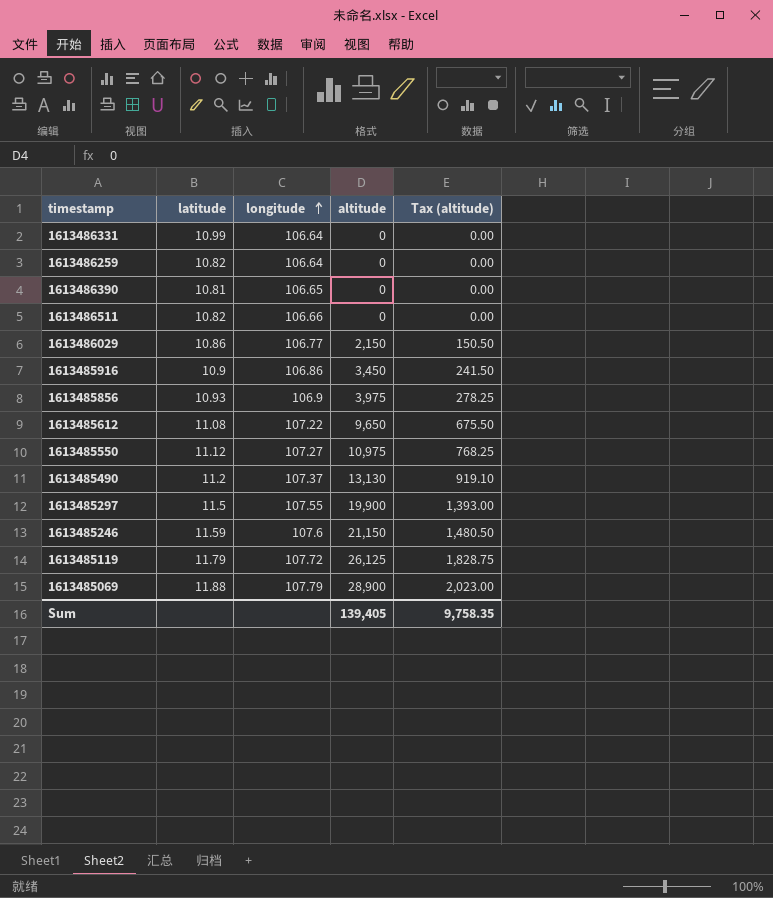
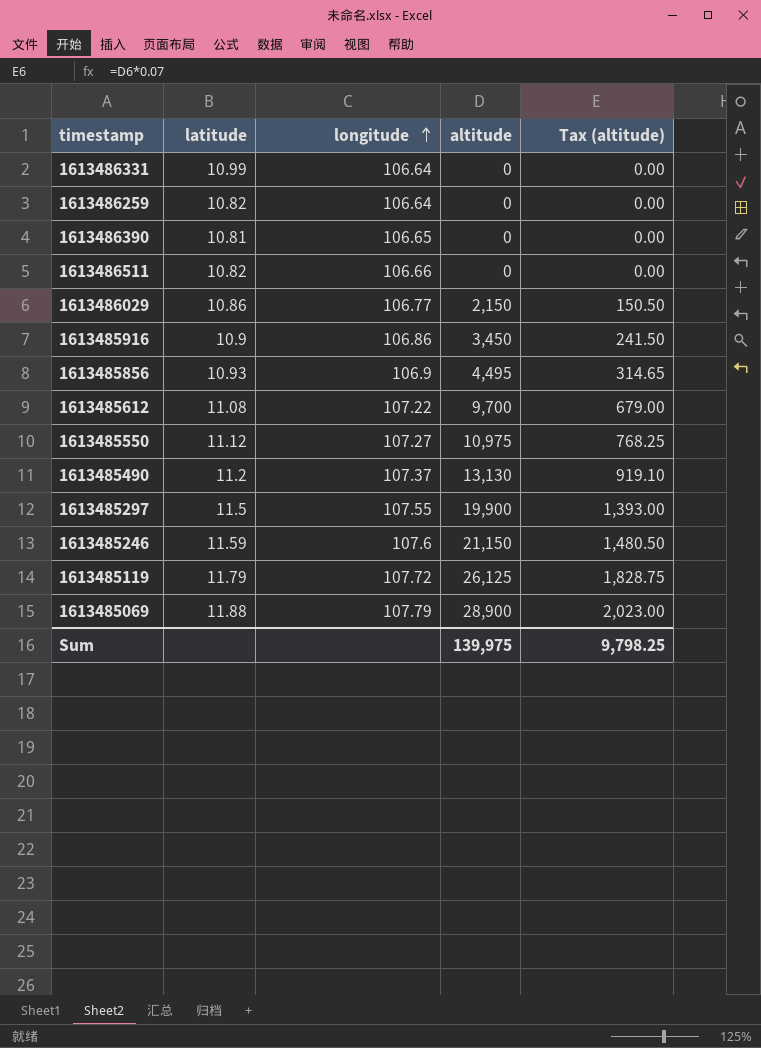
1613485856 | altitude: 3,975 -> 4,495
1613485856 | Tax (altitude): 278.25 -> 314.65
1613485612 | altitude: 9,650 -> 9,700
1613485612 | Tax (altitude): 675.50 -> 679.00
Sum | altitude: 139,405 -> 139,975
Sum | Tax (altitude): 9,758.35 -> 9,798.25

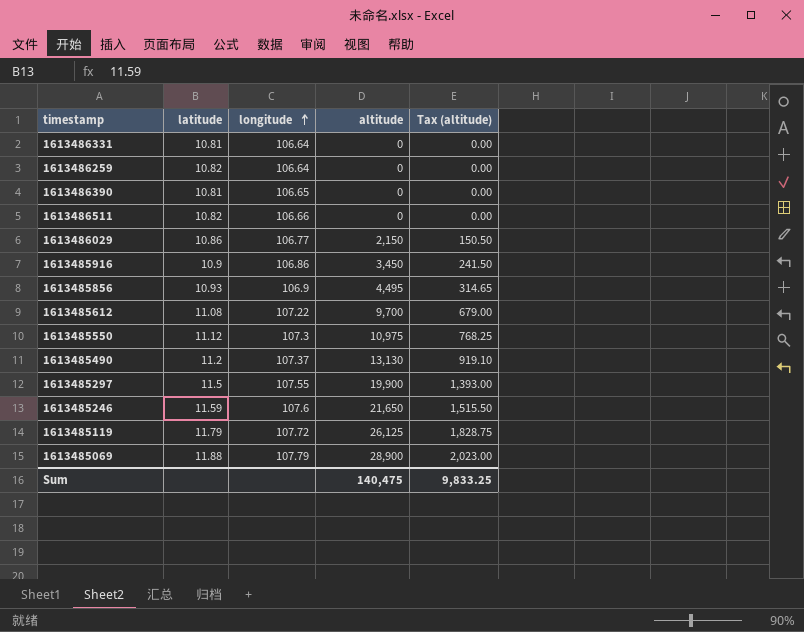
1613486331 | latitude: 10.99 -> 10.81
1613485550 | longitude: 107.27 -> 107.3
1613485246 | altitude: 21,150 -> 21,650
1613485246 | Tax (altitude): 1,480.50 -> 1,515.50
Sum | altitude: 139,975 -> 140,475
Sum | Tax (altitude): 9,798.25 -> 9,833.25

